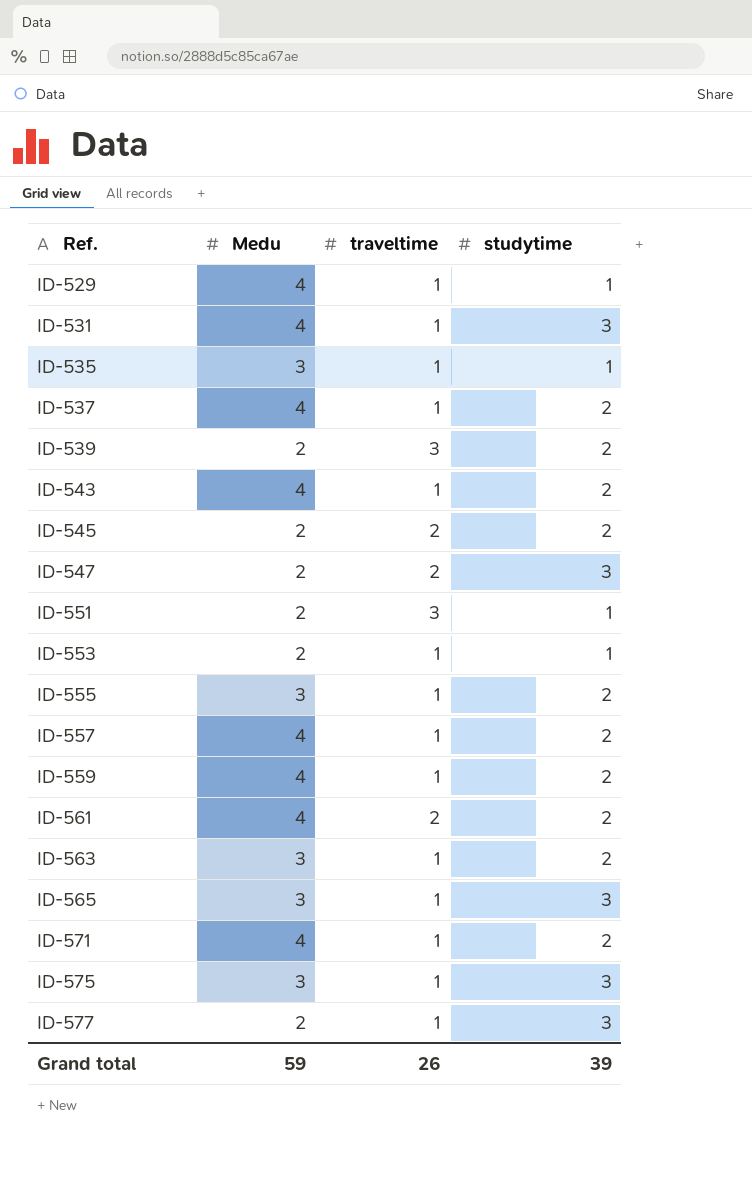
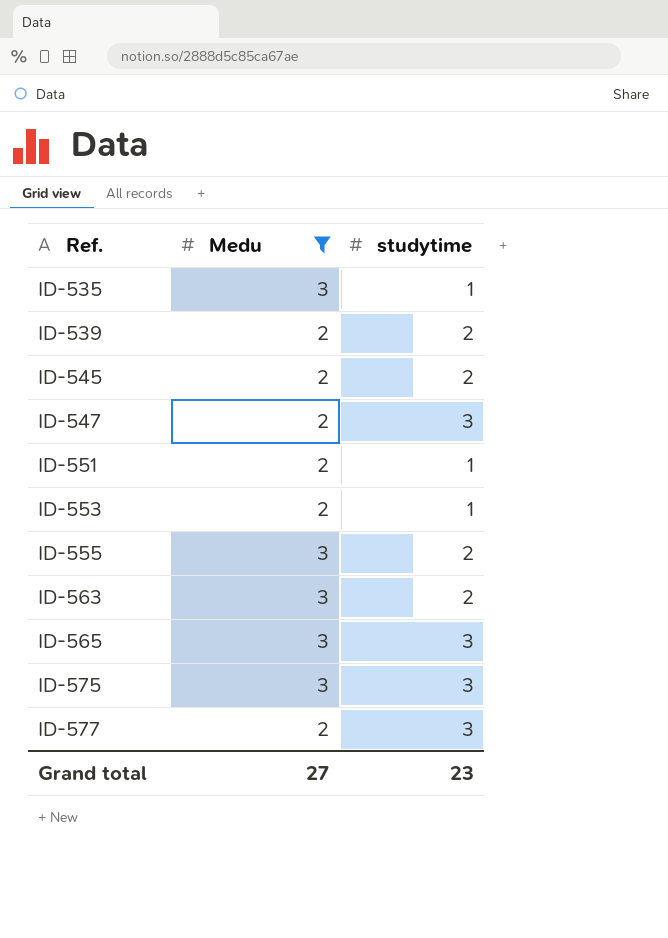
filter: none -> Medu != 4
column traveltime | position: 3 -> none
Grand total | Medu: 59 -> 27
Grand total | studytime: 39 -> 23

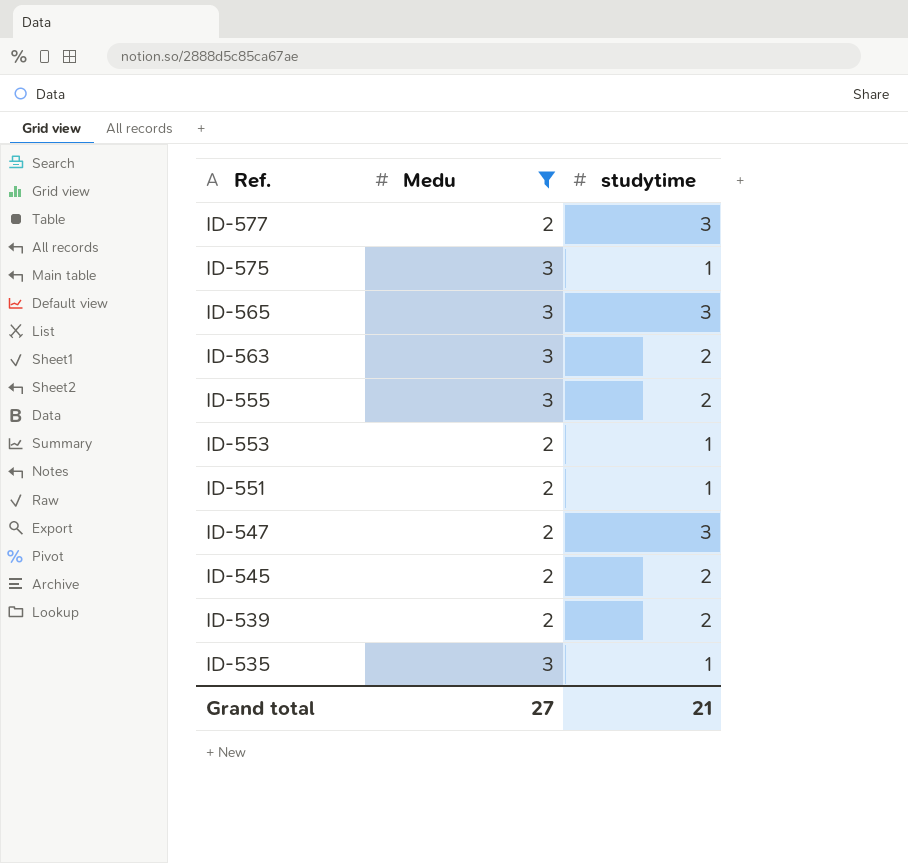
row order: Ref. ascending -> Ref. descending
ID-575 | studytime: 3 -> 1
Grand total | studytime: 23 -> 21

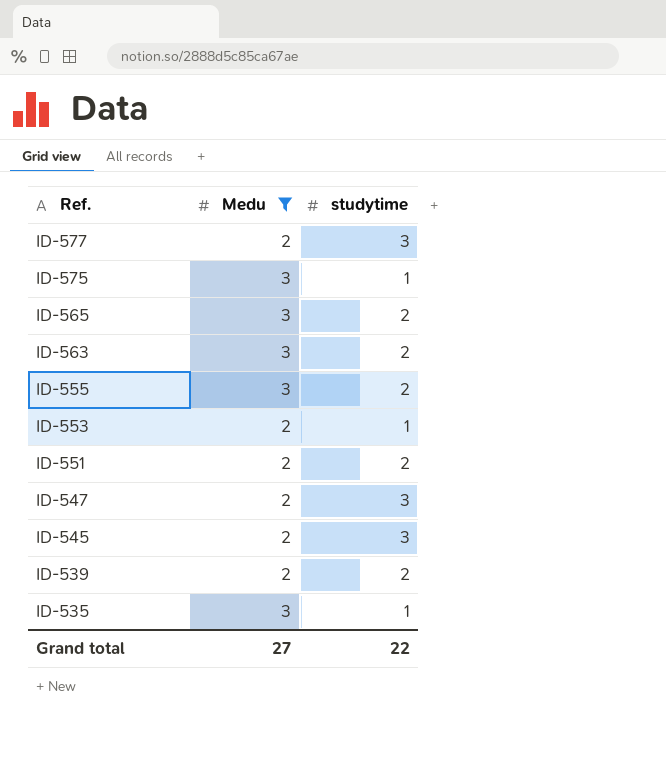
ID-565 | studytime: 3 -> 2
ID-551 | studytime: 1 -> 2
ID-545 | studytime: 2 -> 3
Grand total | studytime: 21 -> 22

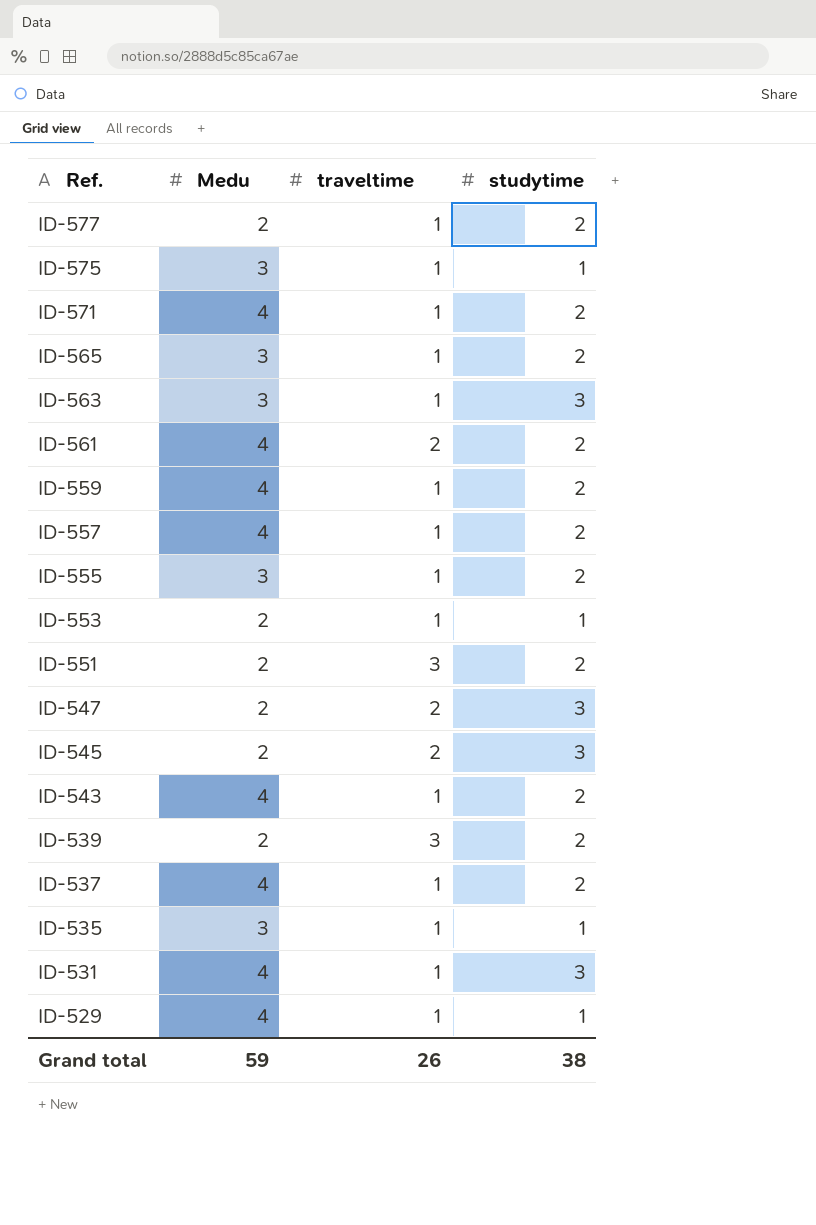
filter: Medu != 4 -> none
column traveltime | position: none -> 3
ID-577 | studytime: 3 -> 2
ID-563 | studytime: 2 -> 3
Grand total | Medu: 27 -> 59
Grand total | studytime: 22 -> 38

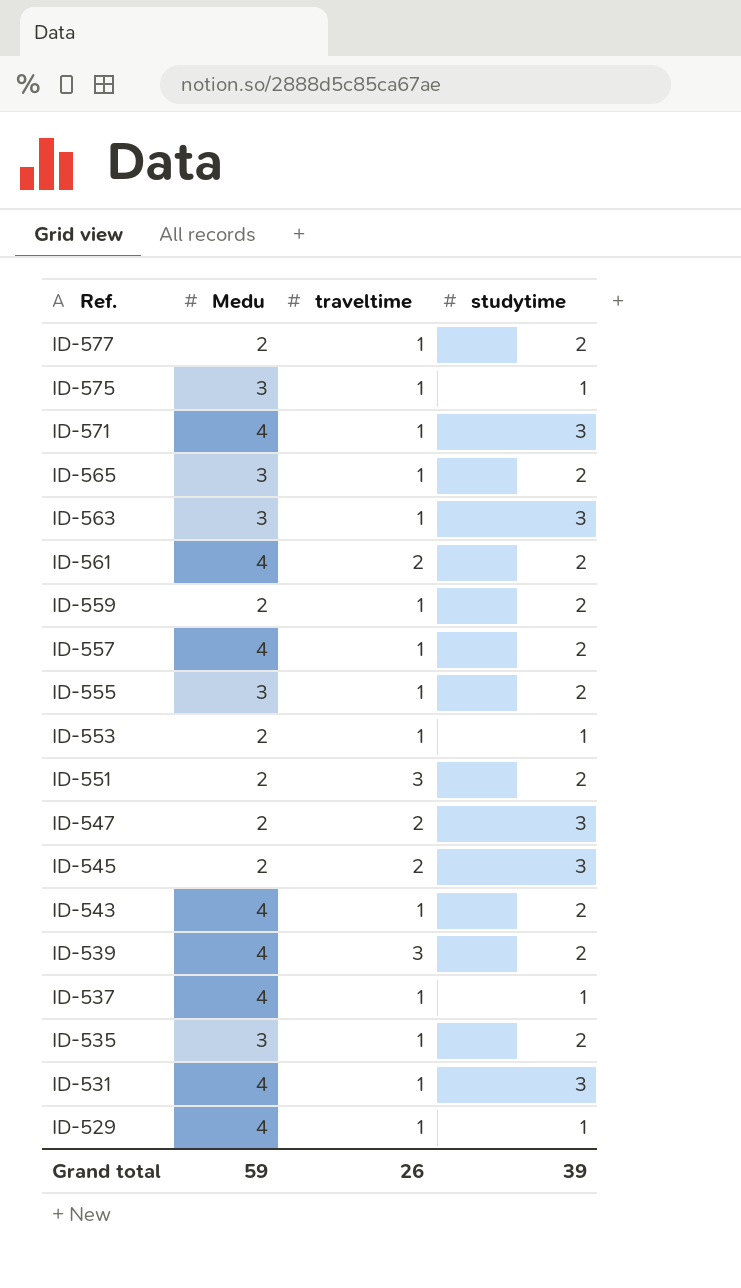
ID-571 | studytime: 2 -> 3
ID-559 | Medu: 4 -> 2
ID-539 | Medu: 2 -> 4
ID-537 | studytime: 2 -> 1
ID-535 | studytime: 1 -> 2
Grand total | studytime: 38 -> 39

